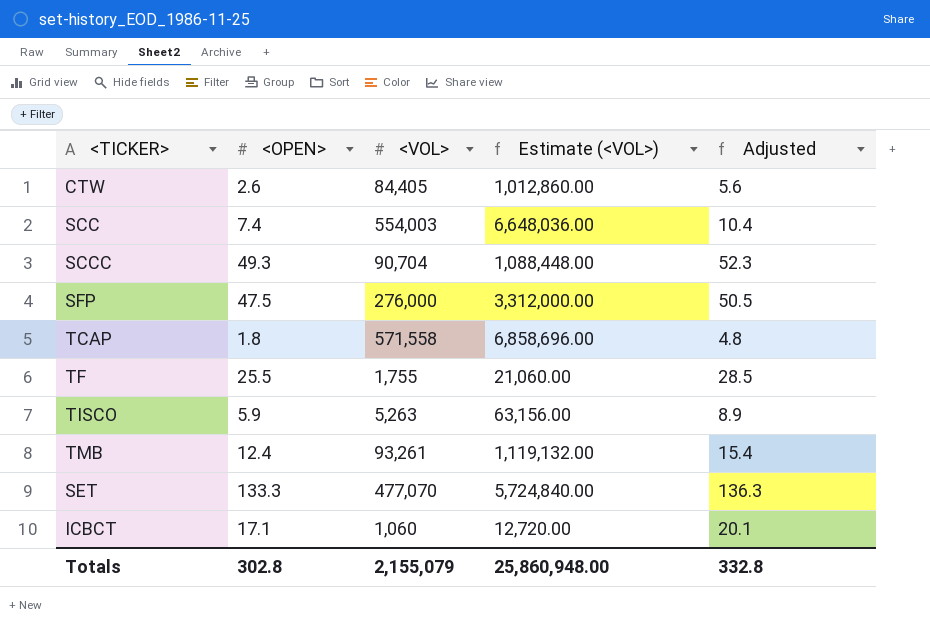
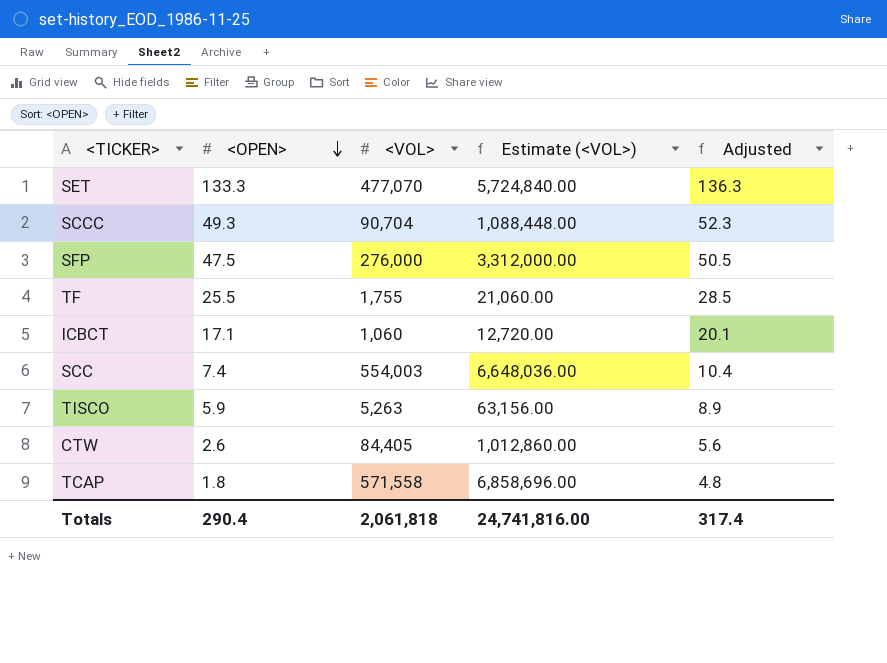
row order: none -> <OPEN> descending
row TMB: 12.4 | 93,261 | 1,119,132.00 | 15.4 -> none
Totals | <OPEN>: 302.8 -> 290.4
Totals | <VOL>: 2,155,079 -> 2,061,818
Totals | Estimate (<VOL>): 25,860,948.00 -> 24,741,816.00
Totals | Adjusted: 332.8 -> 317.4

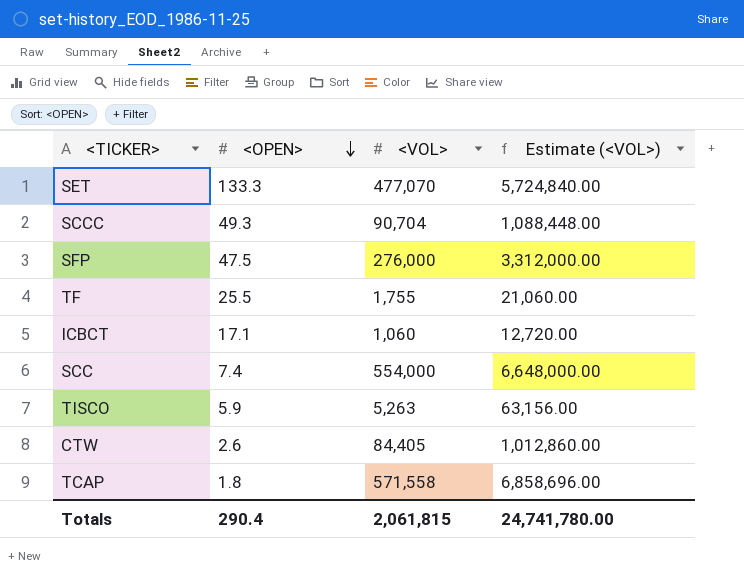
column Adjusted | formula: [<OPEN>] + 3 -> none
SCC | <VOL>: 554,003 -> 554,000
SCC | Estimate (<VOL>): 6,648,036.00 -> 6,648,000.00
Totals | <VOL>: 2,061,818 -> 2,061,815
Totals | Estimate (<VOL>): 24,741,816.00 -> 24,741,780.00

